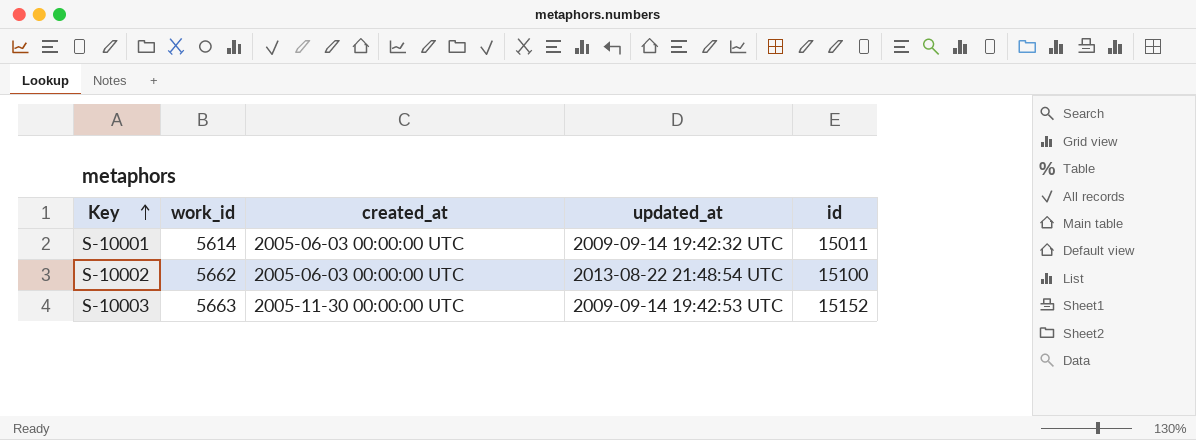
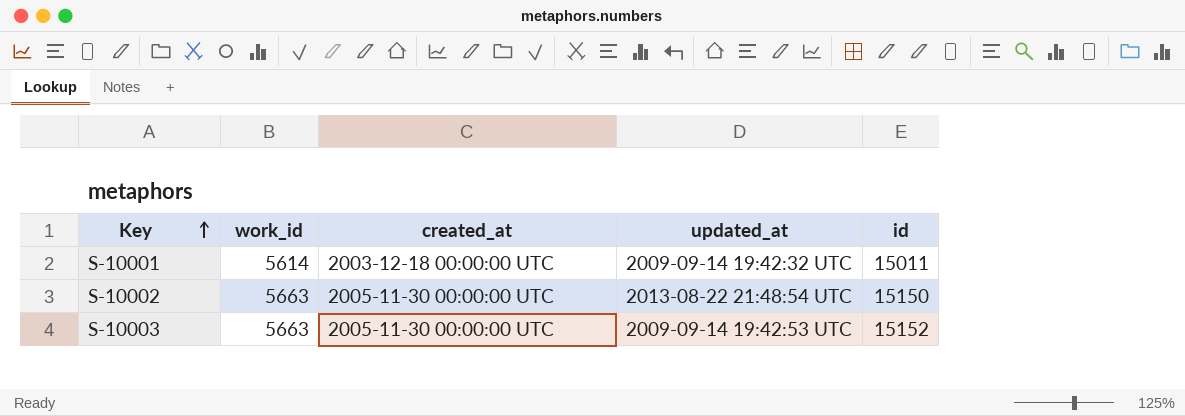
S-10001 | created_at: 2005-06-03 00:00:00 UTC -> 2003-12-18 00:00:00 UTC
S-10002 | work_id: 5662 -> 5663
S-10002 | created_at: 2005-06-03 00:00:00 UTC -> 2005-11-30 00:00:00 UTC
S-10002 | id: 15100 -> 15150

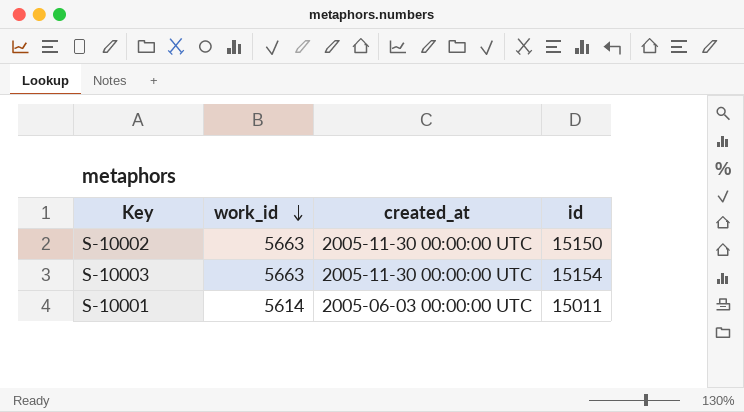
row order: Key ascending -> work_id descending
column updated_at | position: 4 -> none
S-10003 | id: 15152 -> 15154
S-10001 | created_at: 2003-12-18 00:00:00 UTC -> 2005-06-03 00:00:00 UTC

